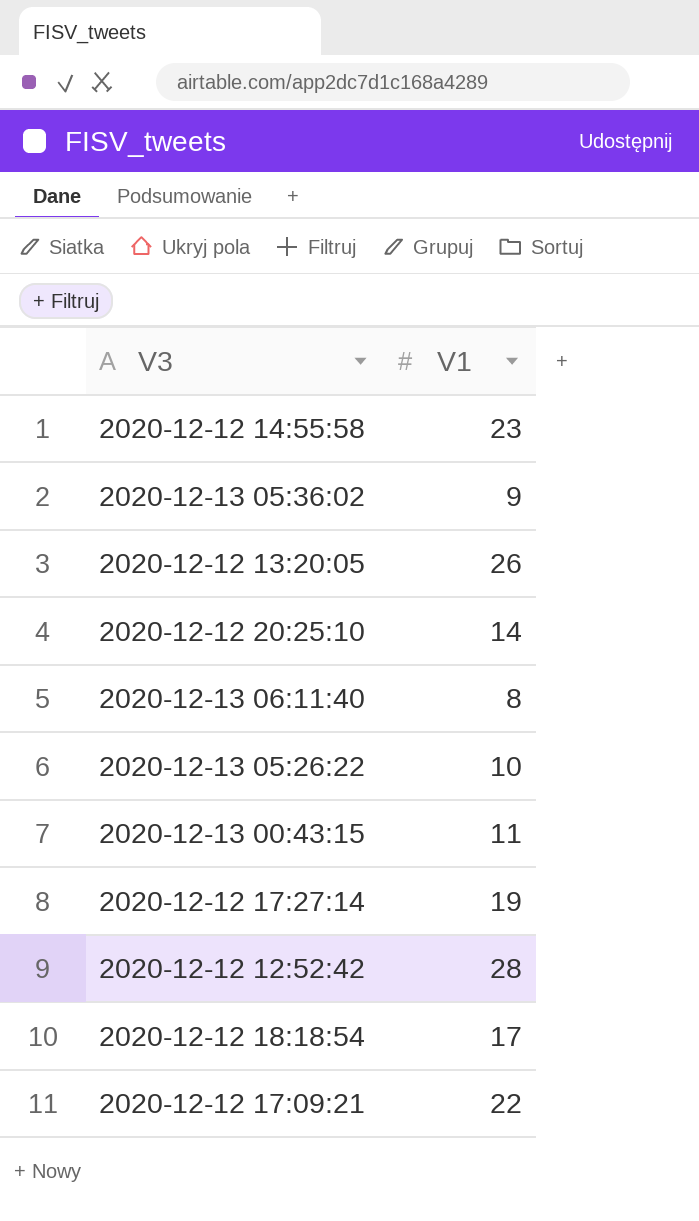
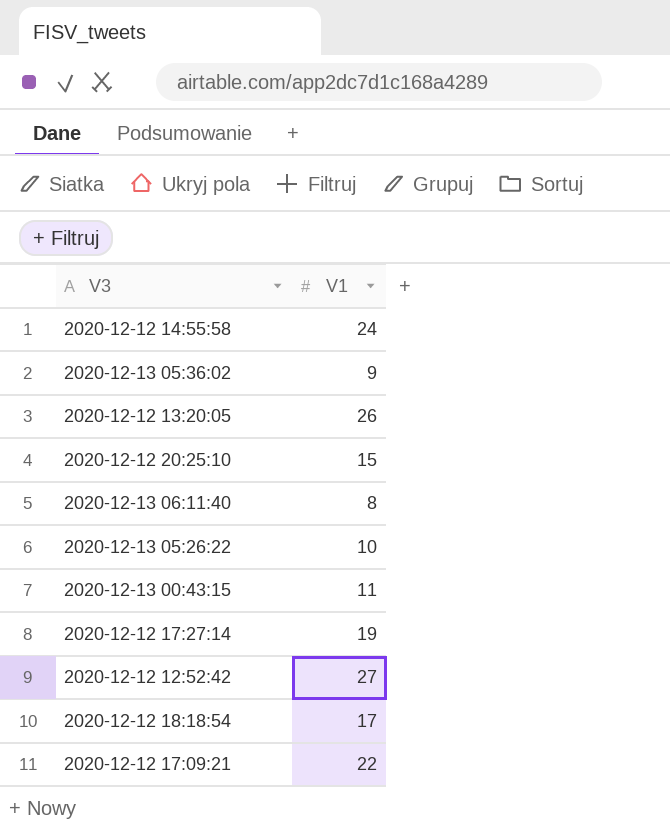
2020-12-12 14:55:58 | V1: 23 -> 24
2020-12-12 20:25:10 | V1: 14 -> 15
2020-12-12 12:52:42 | V1: 28 -> 27

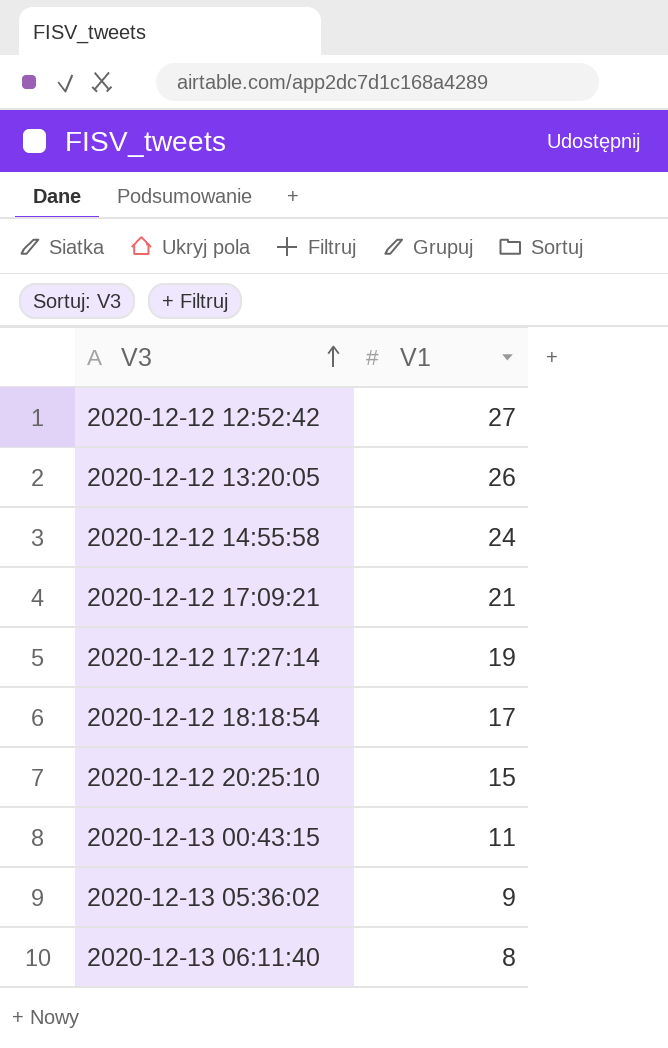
row order: none -> V3 ascending
row 2020-12-13 05:26:22: 10 -> none
2020-12-12 17:09:21 | V1: 22 -> 21

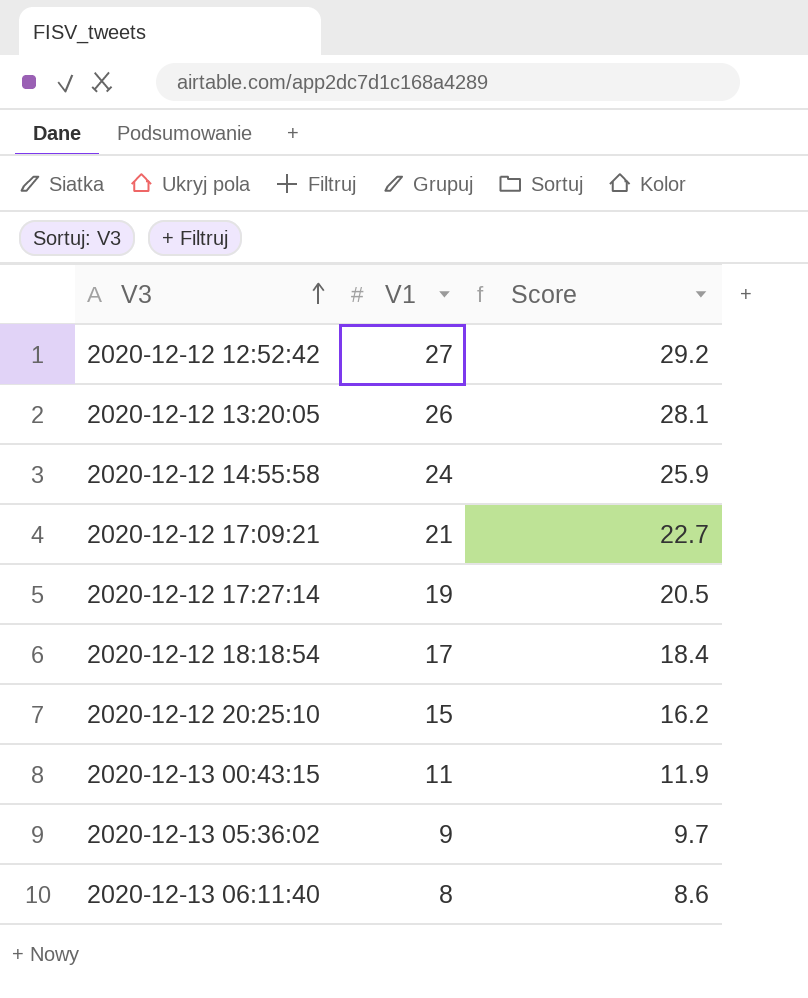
column Score | formula: none -> [V1] * 1.08

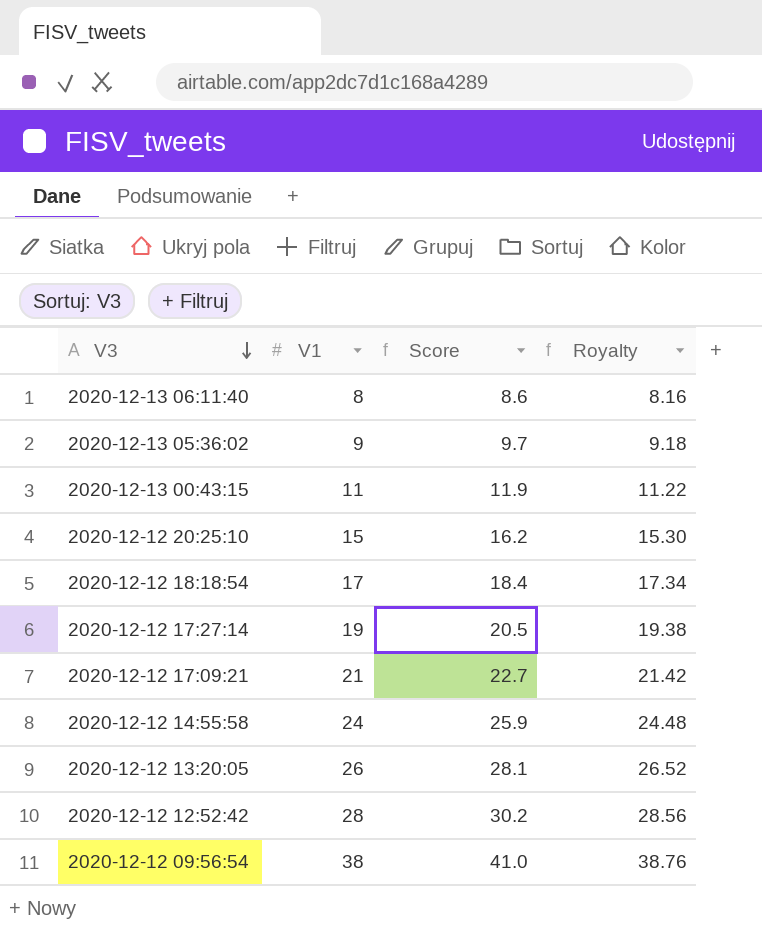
row order: V3 ascending -> V3 descending
column Royalty | formula: none -> [V1] * 1.02
2020-12-12 12:52:42 | V1: 27 -> 28
2020-12-12 12:52:42 | Score: 29.2 -> 30.2
row 2020-12-12 09:56:54: none -> 38 | 41.0 | 38.76

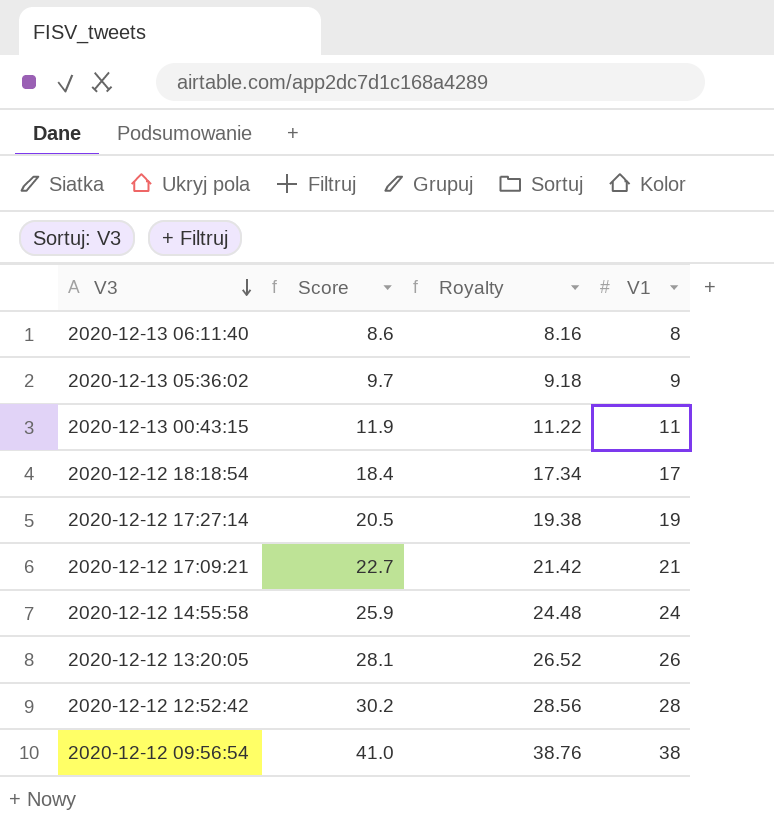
column V1 | position: 2 -> 4
row 2020-12-12 20:25:10: 15 | 16.2 | 15.30 -> none

